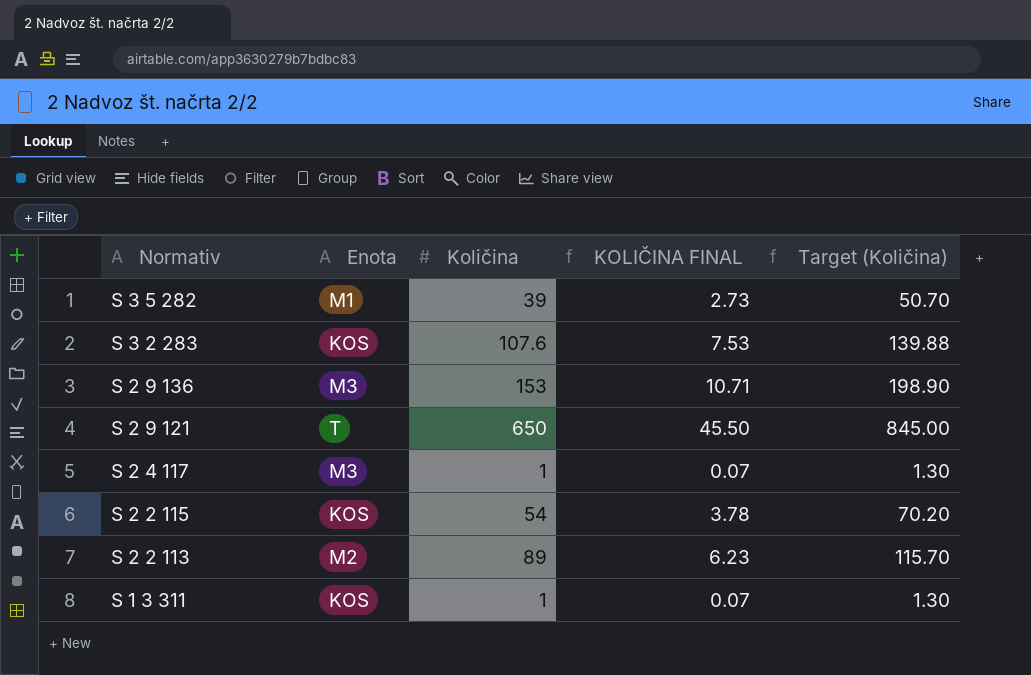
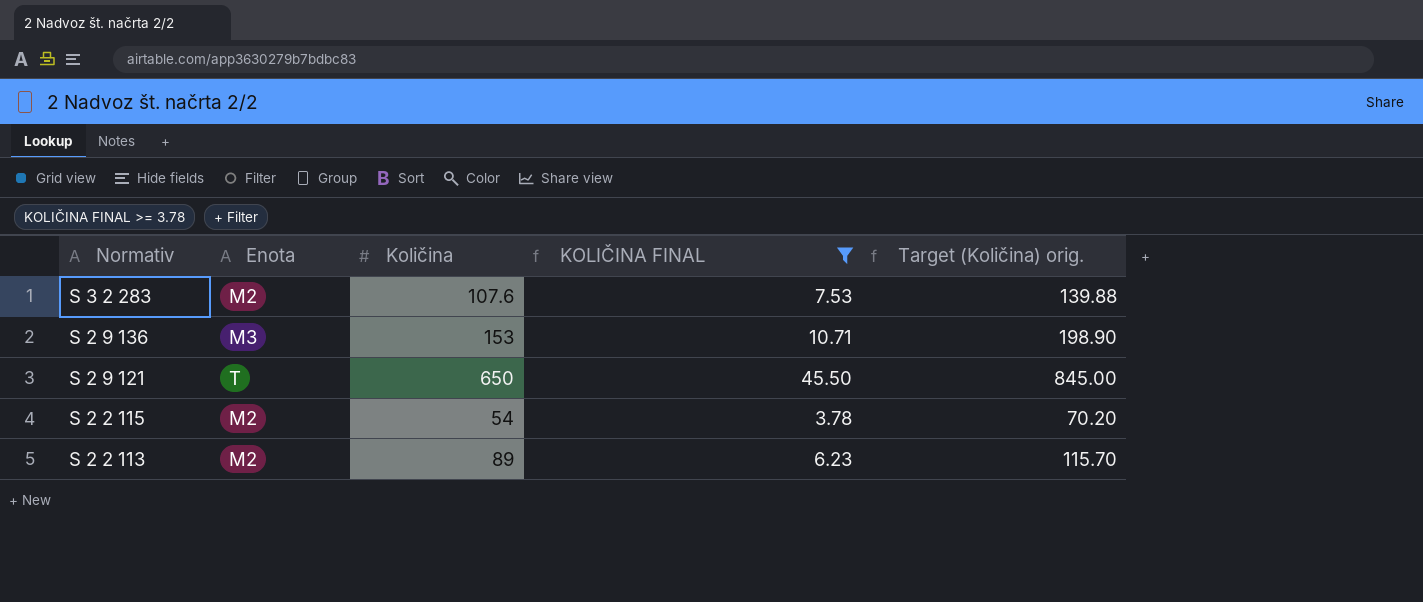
filter: none -> KOLIČINA FINAL >= 3.78
column name: Target (Količina) -> Target (Količina) orig.
S 3 2 283 | Enota: KOS -> M2
S 2 2 115 | Enota: KOS -> M2

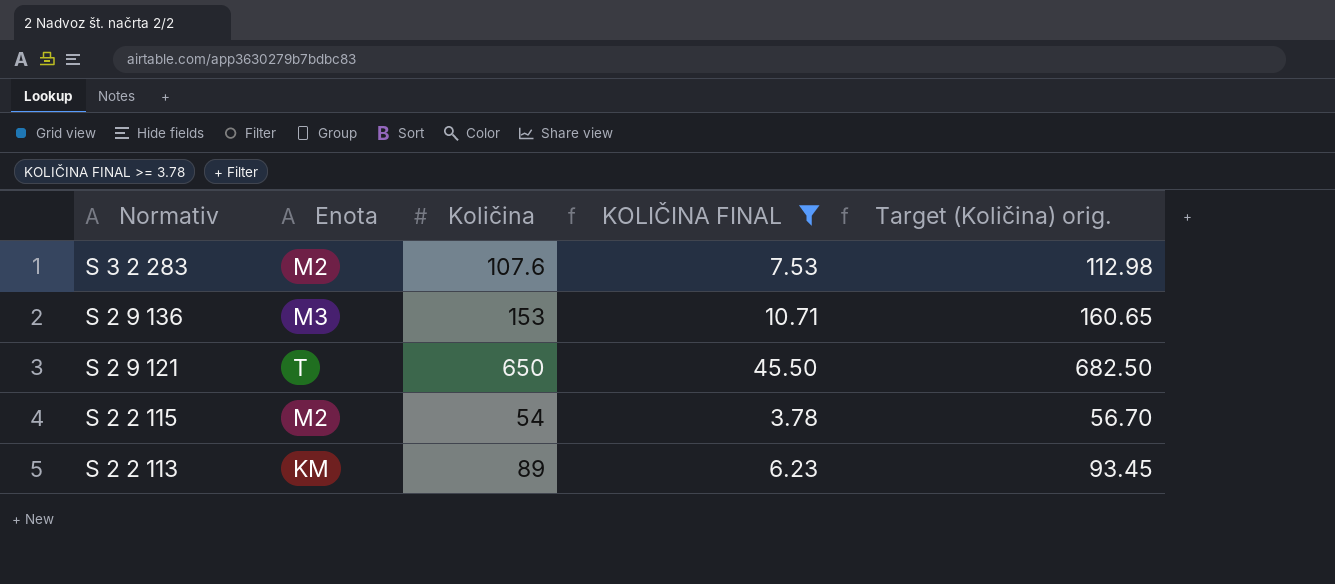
column Target (Količina) orig. | formula: [Količina] * 1.3 -> [Količina] * 1.05
S 2 2 113 | Enota: M2 -> KM

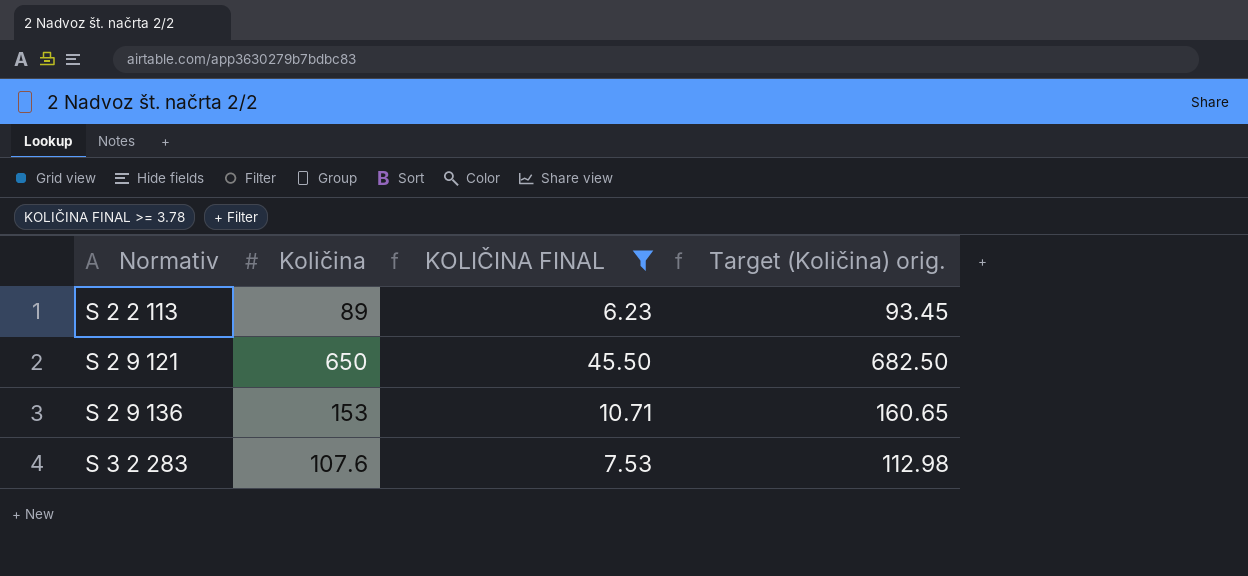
row order: Normativ descending -> Normativ ascending
column Enota | position: 2 -> none
row S 2 2 115: M2 | 54 | 3.78 | 56.70 -> none

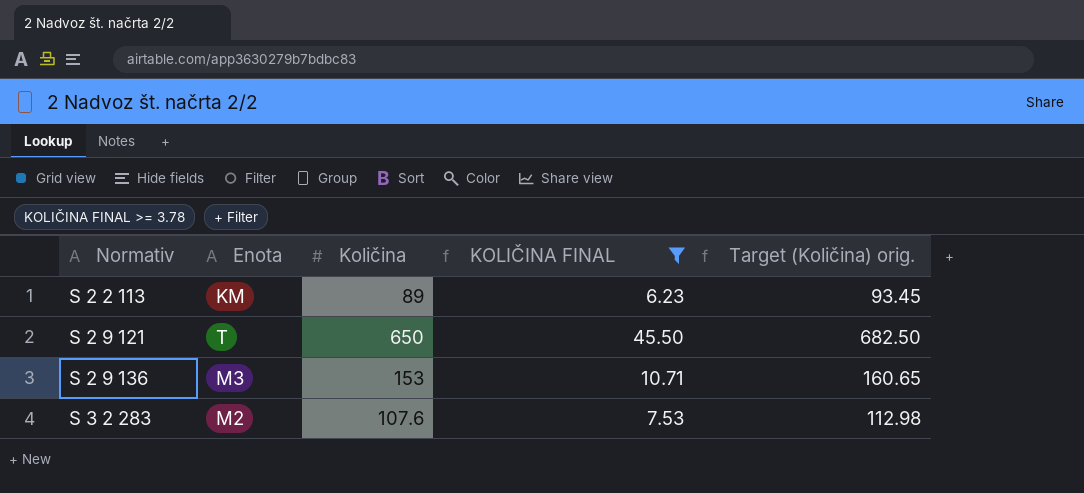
column Enota | position: none -> 2

